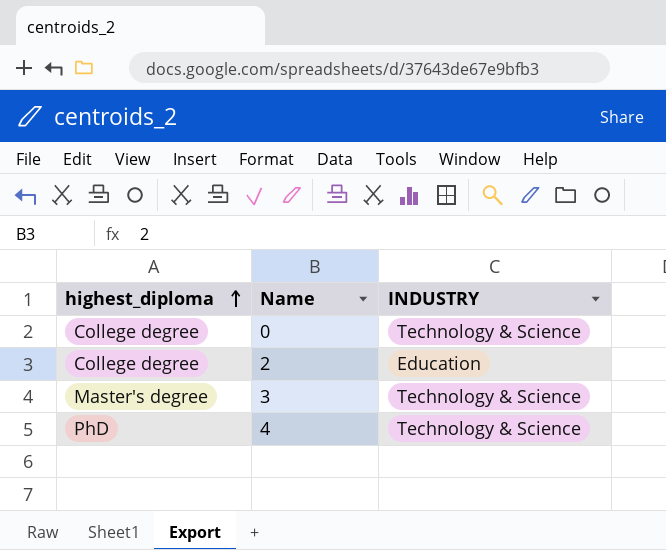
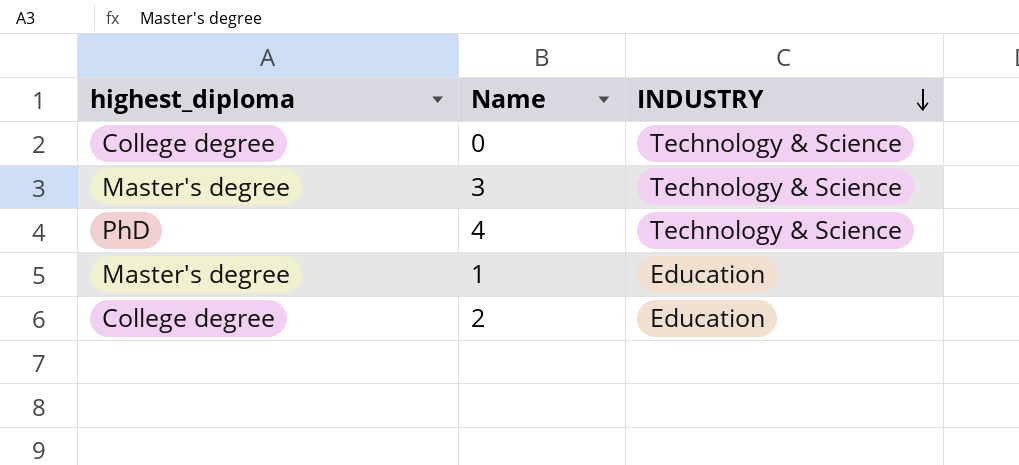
row order: highest_diploma ascending -> INDUSTRY descending
row 1: none -> Master's degree | Education

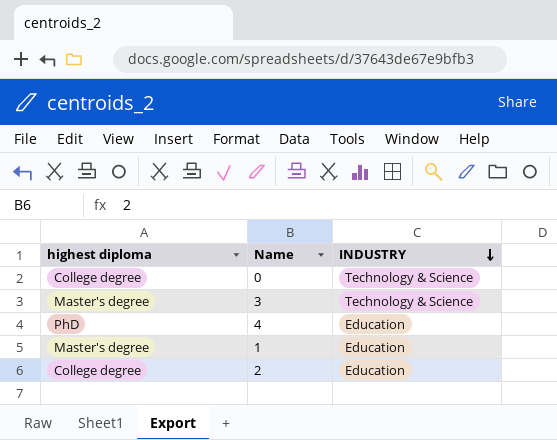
column name: highest_diploma -> highest diploma
4 | INDUSTRY: Technology & Science -> Education

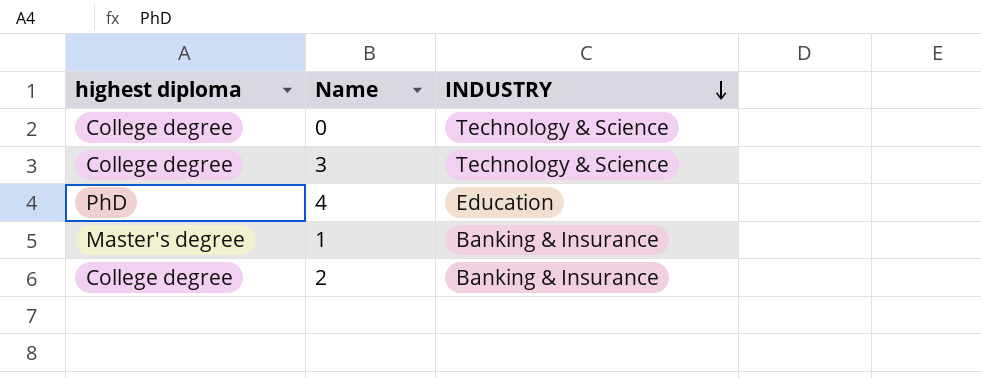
3 | highest diploma: Master's degree -> College degree
1 | INDUSTRY: Education -> Banking & Insurance
2 | INDUSTRY: Education -> Banking & Insurance

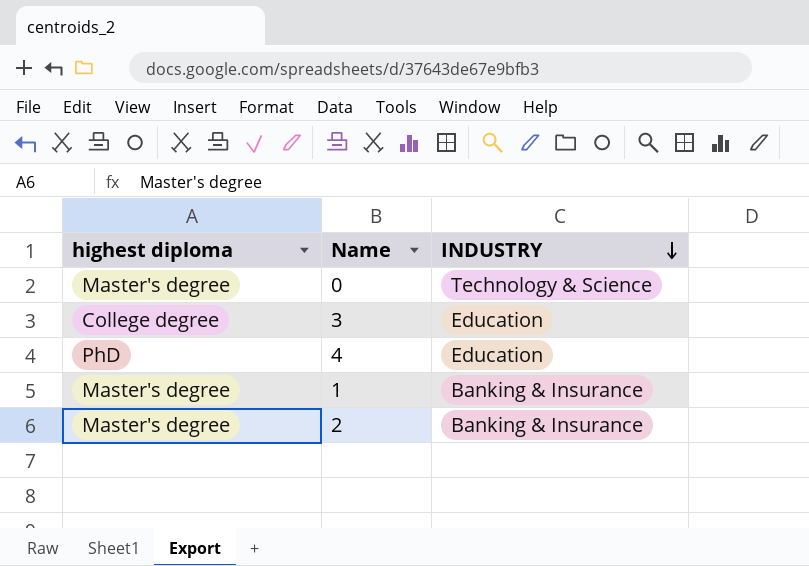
0 | highest diploma: College degree -> Master's degree
3 | INDUSTRY: Technology & Science -> Education
2 | highest diploma: College degree -> Master's degree

